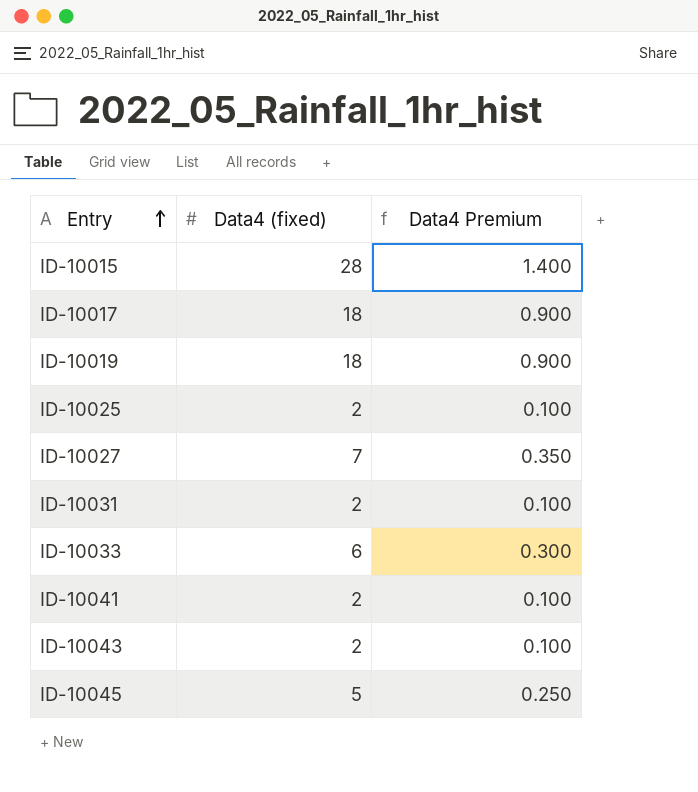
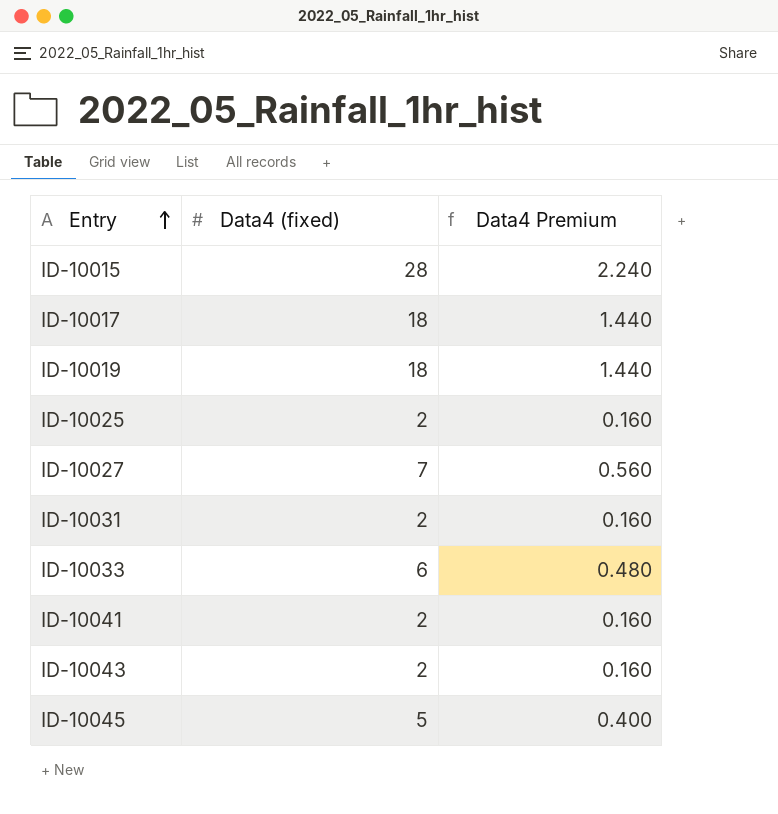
column Data4 Premium | formula: [Data4 (fixed)] * 0.05 -> [Data4 (fixed)] * 0.08

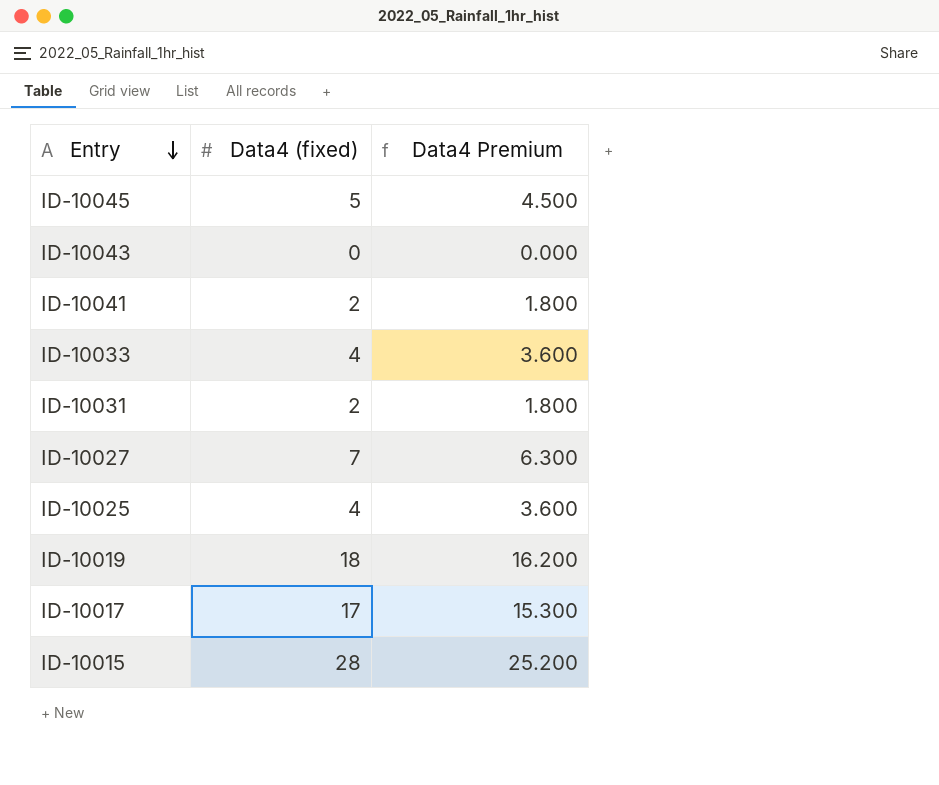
row order: Entry ascending -> Entry descending
column Data4 Premium | formula: [Data4 (fixed)] * 0.08 -> [Data4 (fixed)] * 0.9
ID-10043 | Data4 (fixed): 2 -> 0
ID-10033 | Data4 (fixed): 6 -> 4
ID-10025 | Data4 (fixed): 2 -> 4
ID-10017 | Data4 (fixed): 18 -> 17

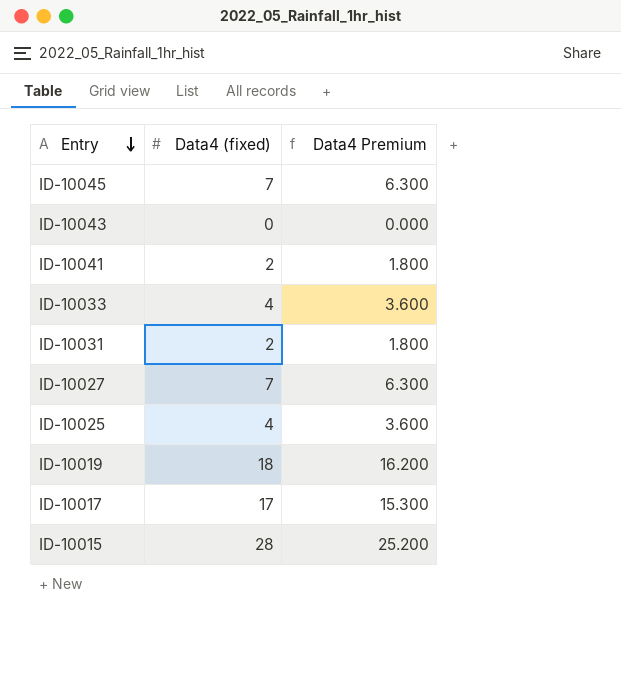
ID-10045 | Data4 (fixed): 5 -> 7
ID-10045 | Data4 Premium: 4.500 -> 6.300

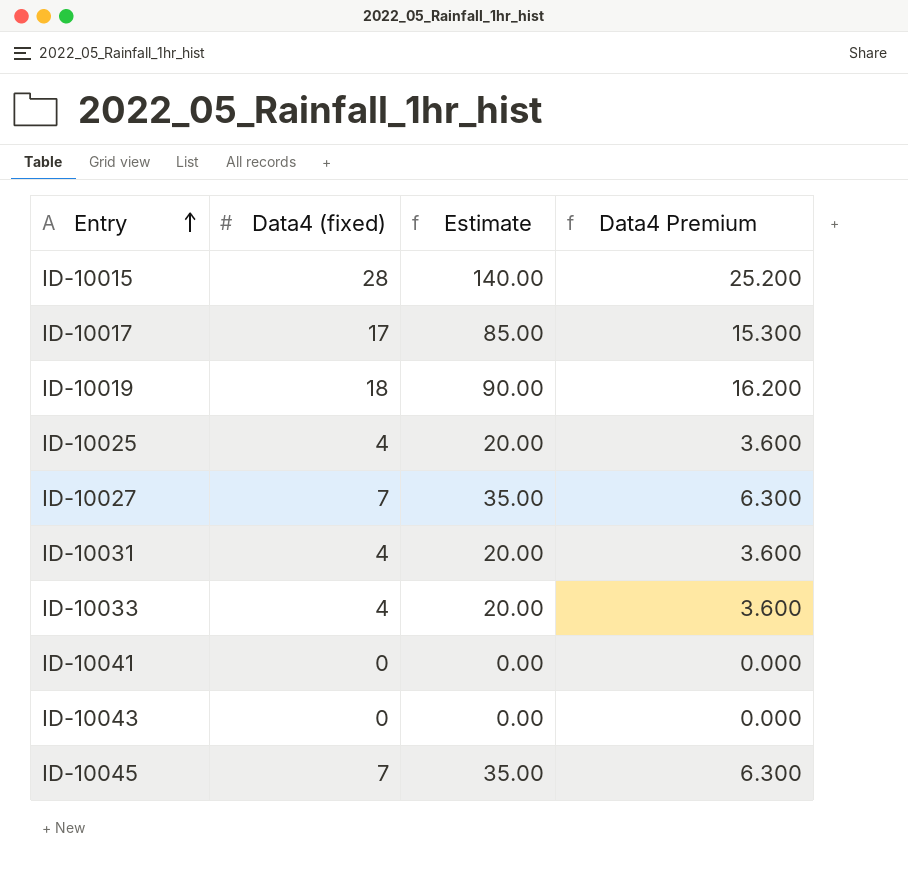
row order: Entry descending -> Entry ascending
column Estimate | formula: none -> [Data4 (fixed)] * 5
ID-10031 | Data4 (fixed): 2 -> 4
ID-10031 | Data4 Premium: 1.800 -> 3.600
ID-10041 | Data4 (fixed): 2 -> 0
ID-10041 | Data4 Premium: 1.800 -> 0.000

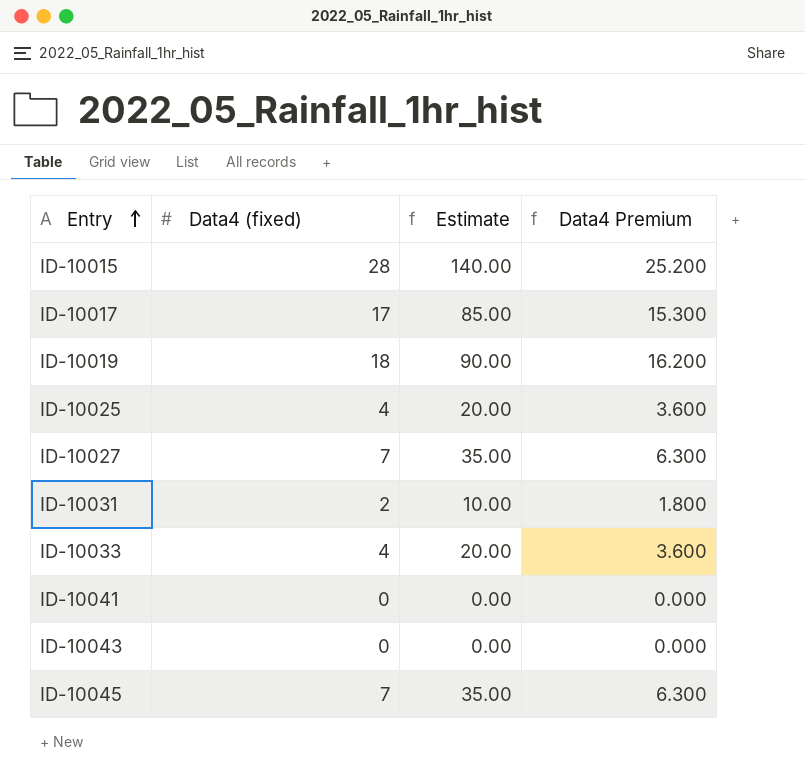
ID-10031 | Data4 (fixed): 4 -> 2
ID-10031 | Estimate: 20.00 -> 10.00
ID-10031 | Data4 Premium: 3.600 -> 1.800

